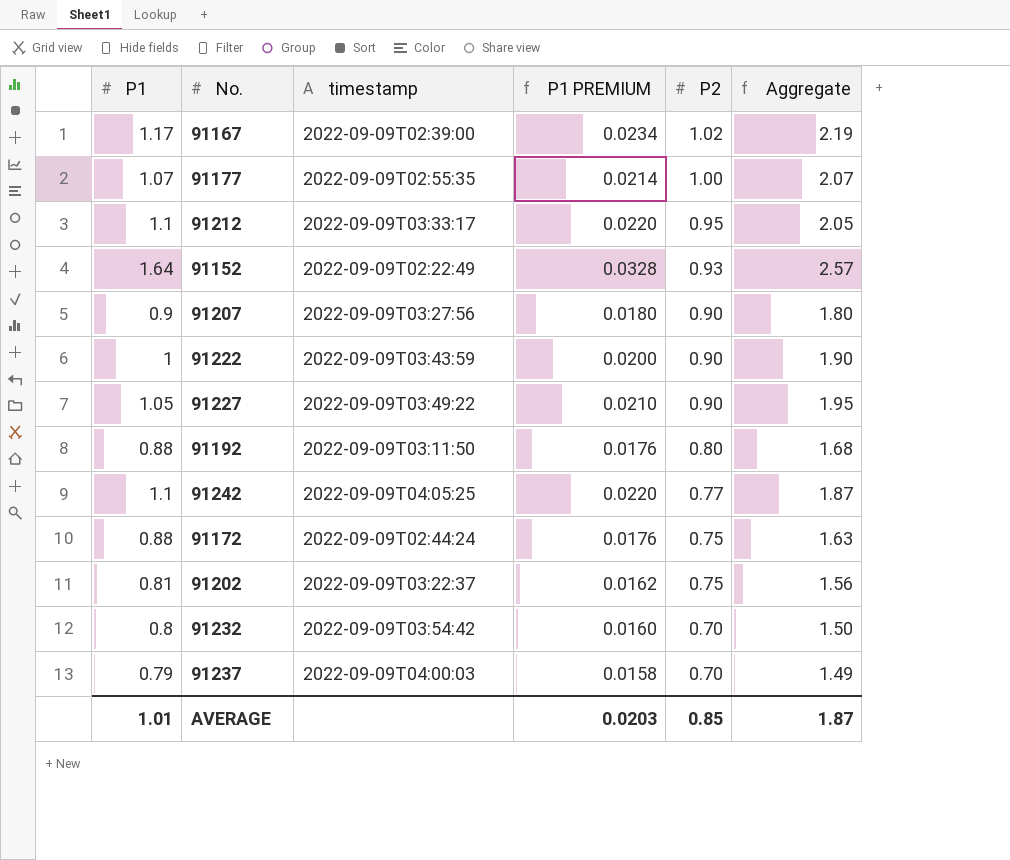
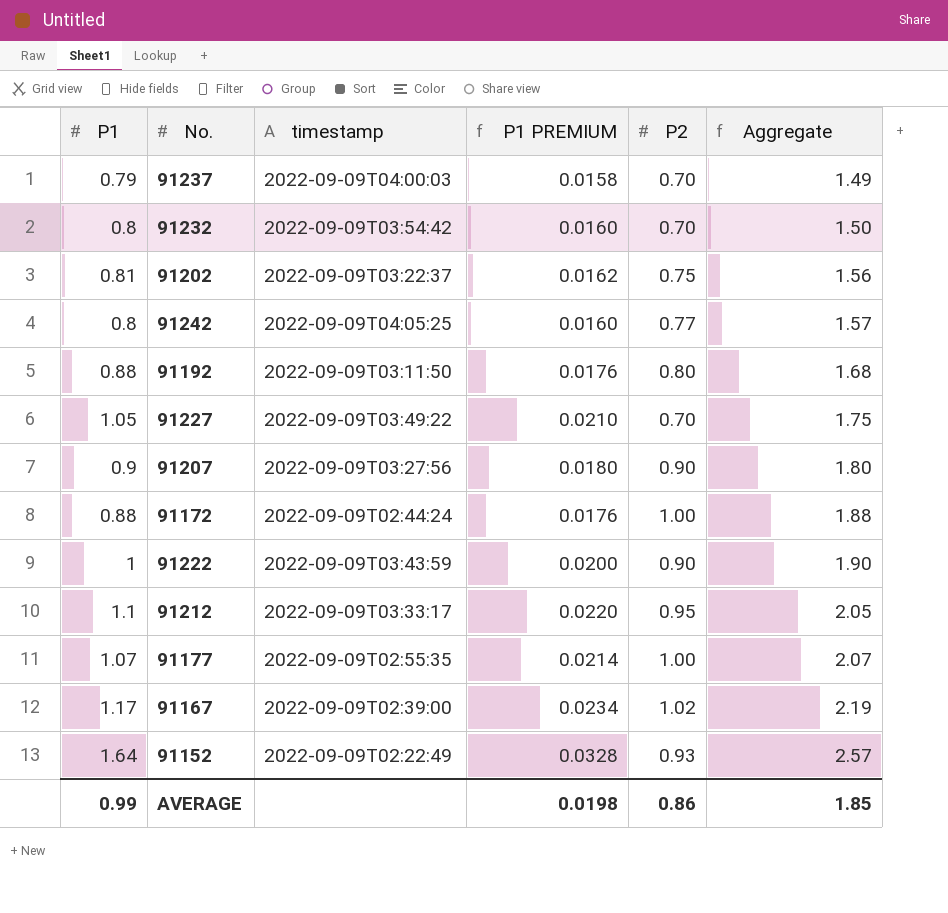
row order: P2 descending -> Aggregate ascending
91242 | P1: 1.1 -> 0.8
91242 | P1 PREMIUM: 0.0220 -> 0.0160
91242 | Aggregate: 1.87 -> 1.57
91227 | P2: 0.90 -> 0.70
91227 | Aggregate: 1.95 -> 1.75
91172 | P2: 0.75 -> 1.00
91172 | Aggregate: 1.63 -> 1.88
AVERAGE | P1: 1.01 -> 0.99
AVERAGE | P1 PREMIUM: 0.0203 -> 0.0198
AVERAGE | P2: 0.85 -> 0.86
AVERAGE | Aggregate: 1.87 -> 1.85

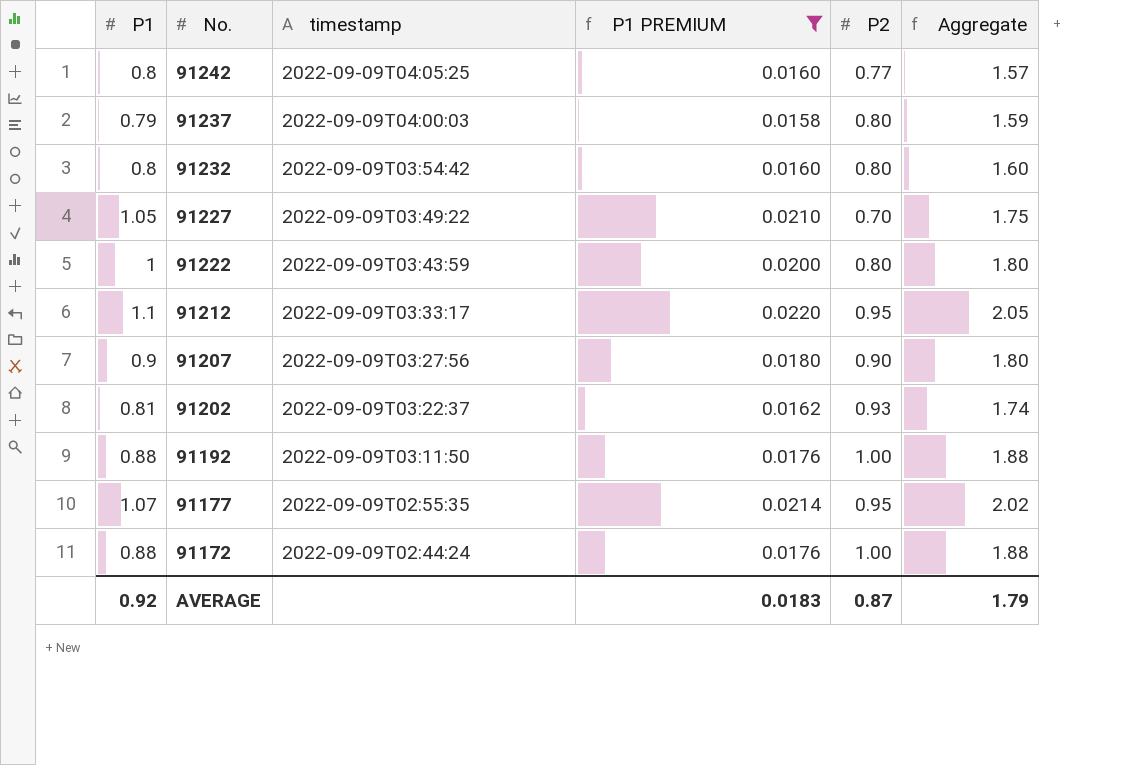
filter: none -> P1 PREMIUM <= 0.0220
row order: Aggregate ascending -> No. descending
91237 | P2: 0.70 -> 0.80
91237 | Aggregate: 1.49 -> 1.59
91232 | P2: 0.70 -> 0.80
91232 | Aggregate: 1.50 -> 1.60
91222 | P2: 0.90 -> 0.80
91222 | Aggregate: 1.90 -> 1.80
91202 | P2: 0.75 -> 0.93
91202 | Aggregate: 1.56 -> 1.74
91192 | P2: 0.80 -> 1.00
91192 | Aggregate: 1.68 -> 1.88
91177 | P2: 1.00 -> 0.95
91177 | Aggregate: 2.07 -> 2.02
AVERAGE | P1: 0.99 -> 0.92
AVERAGE | P1 PREMIUM: 0.0198 -> 0.0183
AVERAGE | P2: 0.86 -> 0.87
AVERAGE | Aggregate: 1.85 -> 1.79

